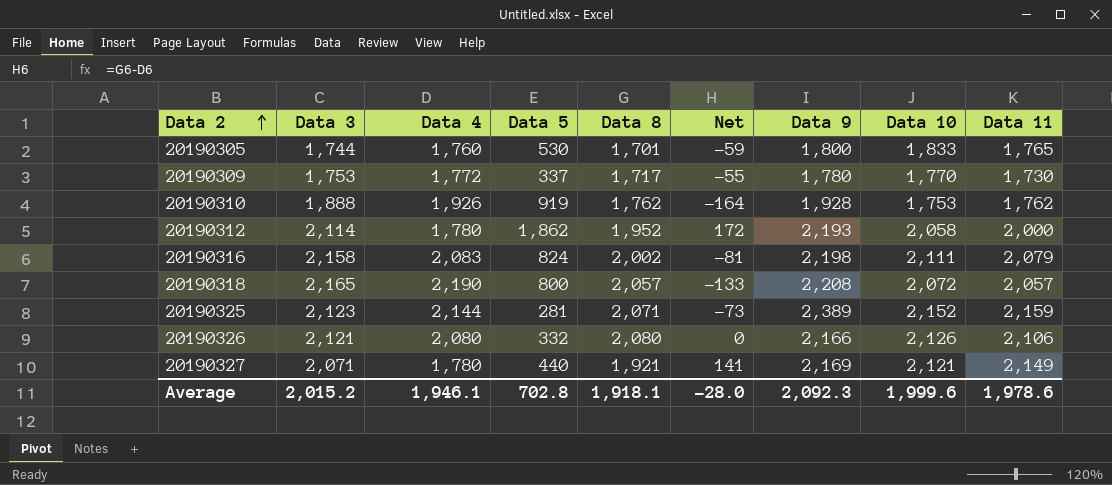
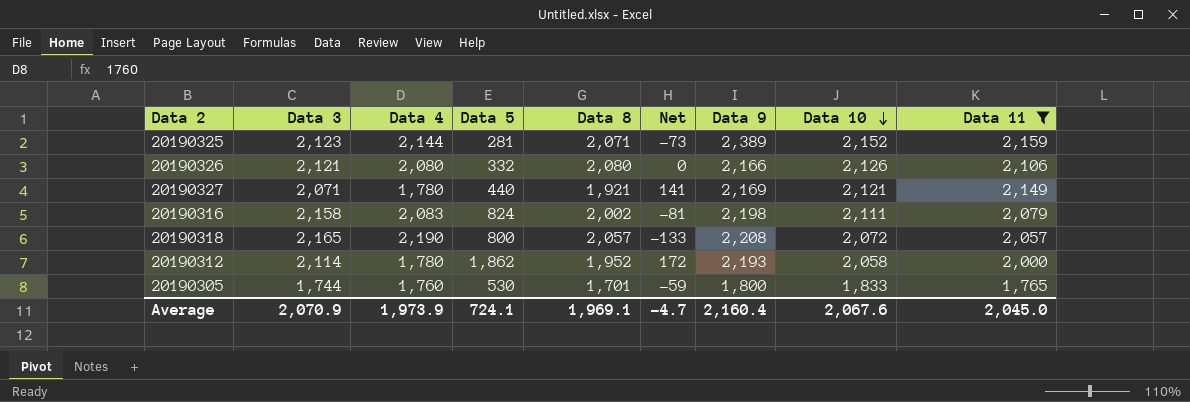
filter: none -> Data 11 >= 1,765
row order: Data 2 ascending -> Data 10 descending
Average | Data 3: 2,015.2 -> 2,070.9
Average | Data 4: 1,946.1 -> 1,973.9
Average | Data 5: 702.8 -> 724.1
Average | Data 8: 1,918.1 -> 1,969.1
Average | Net: -28.0 -> -4.7
Average | Data 9: 2,092.3 -> 2,160.4
Average | Data 10: 1,999.6 -> 2,067.6
Average | Data 11: 1,978.6 -> 2,045.0

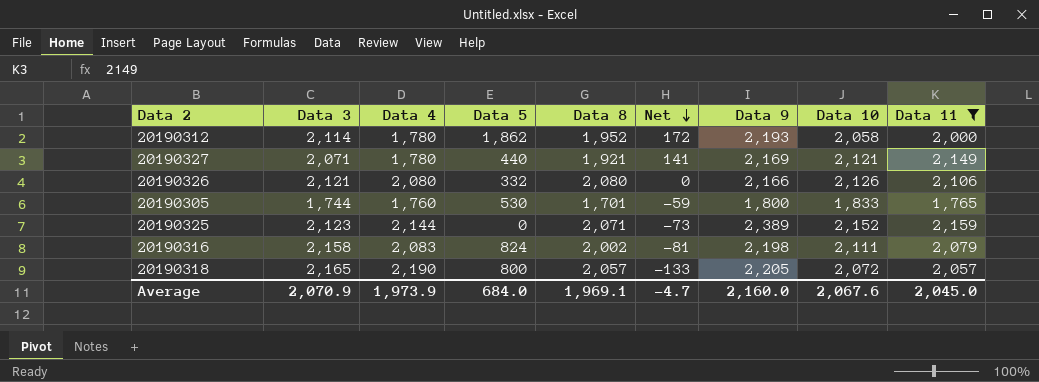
row order: Data 10 descending -> Net descending
20190325 | Data 5: 281 -> 0
20190318 | Data 9: 2,208 -> 2,205
Average | Data 5: 724.1 -> 684.0
Average | Data 9: 2,160.4 -> 2,160.0

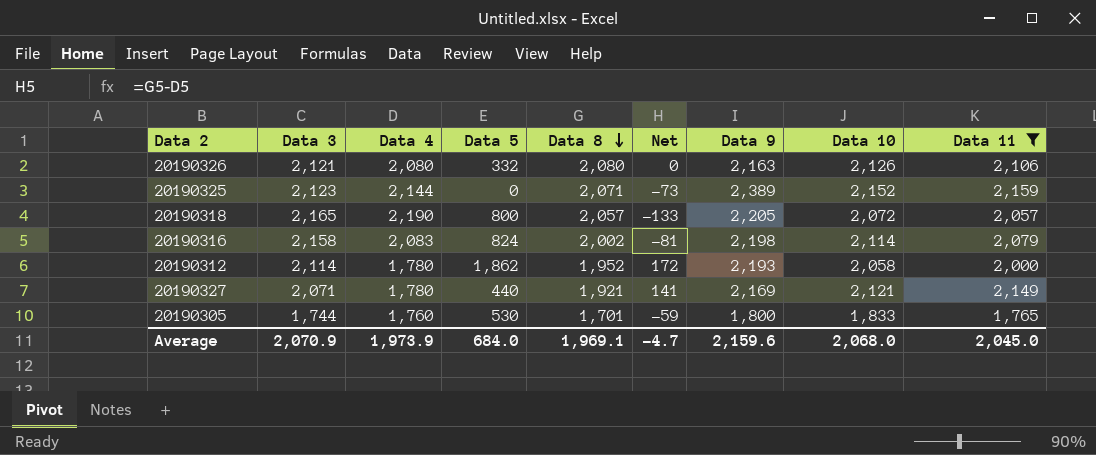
row order: Net descending -> Data 8 descending
20190326 | Data 9: 2,166 -> 2,163
20190316 | Data 10: 2,111 -> 2,114
Average | Data 9: 2,160.0 -> 2,159.6
Average | Data 10: 2,067.6 -> 2,068.0

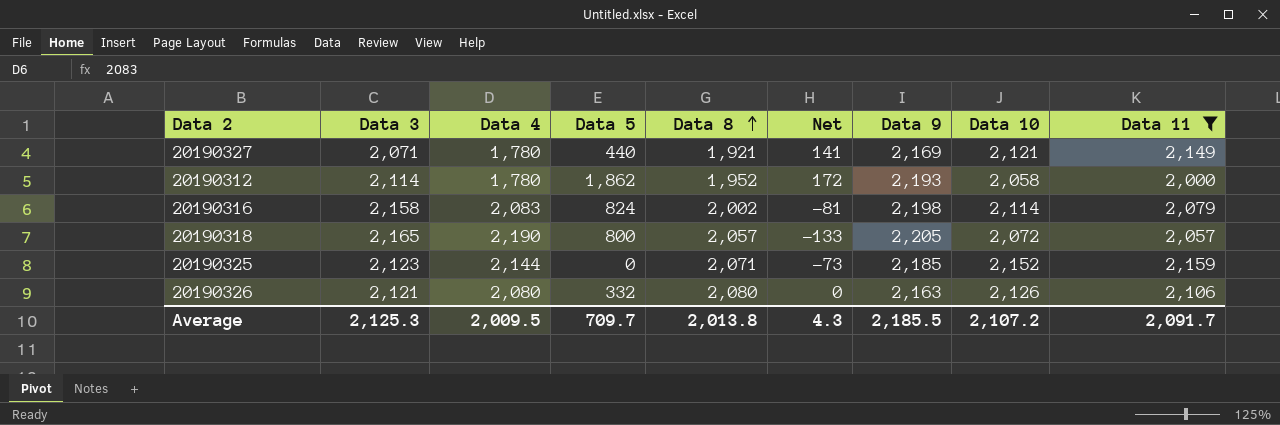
row order: Data 8 descending -> Data 8 ascending
row 20190305: 1,744 | 1,760 | 530 | 1,701 | -59 | 1,800 | 1,833 | 1,765 -> none
20190325 | Data 9: 2,389 -> 2,185
Average | Data 3: 2,070.9 -> 2,125.3
Average | Data 4: 1,973.9 -> 2,009.5
Average | Data 5: 684.0 -> 709.7
Average | Data 8: 1,969.1 -> 2,013.8
Average | Net: -4.7 -> 4.3
Average | Data 9: 2,159.6 -> 2,185.5
Average | Data 10: 2,068.0 -> 2,107.2
Average | Data 11: 2,045.0 -> 2,091.7

